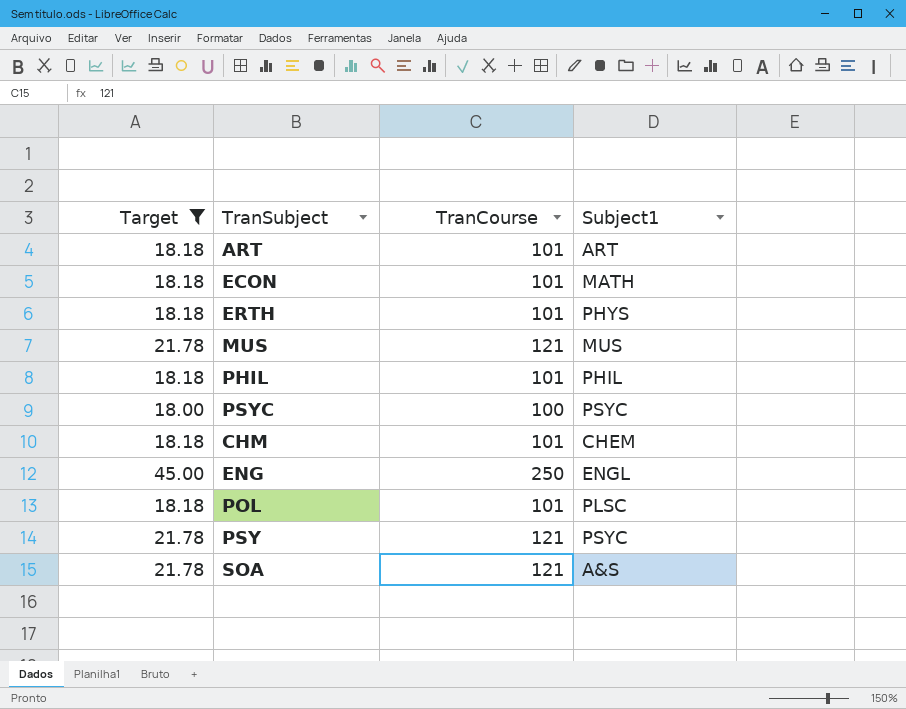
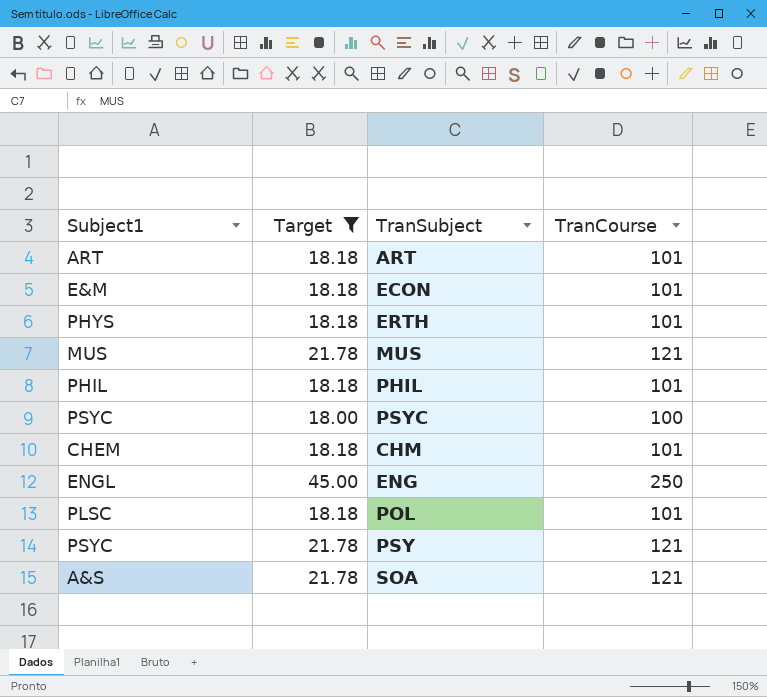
column Subject1 | position: 4 -> 1
ECON | Subject1: MATH -> E&M

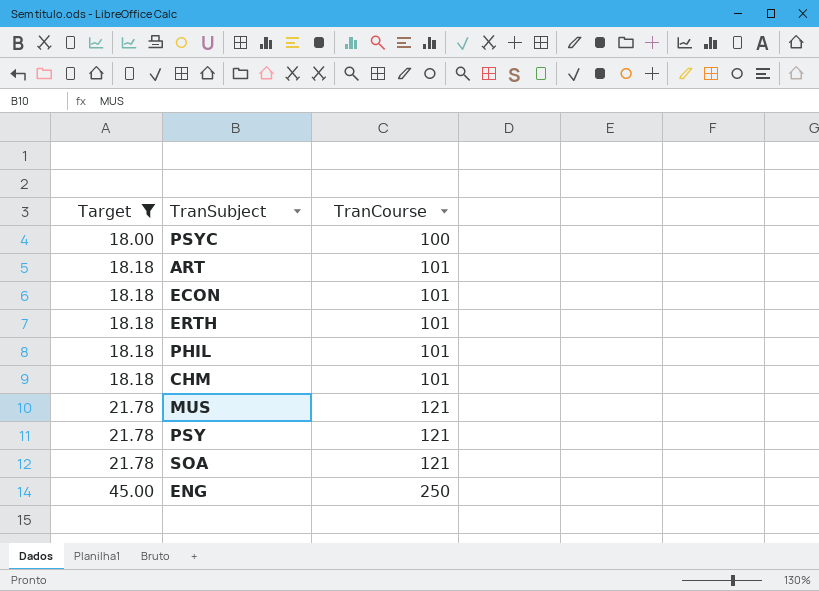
row order: none -> Target ascending
column Subject1 | position: 1 -> none
row POL: PLSC | 18.18 | 101 -> none

